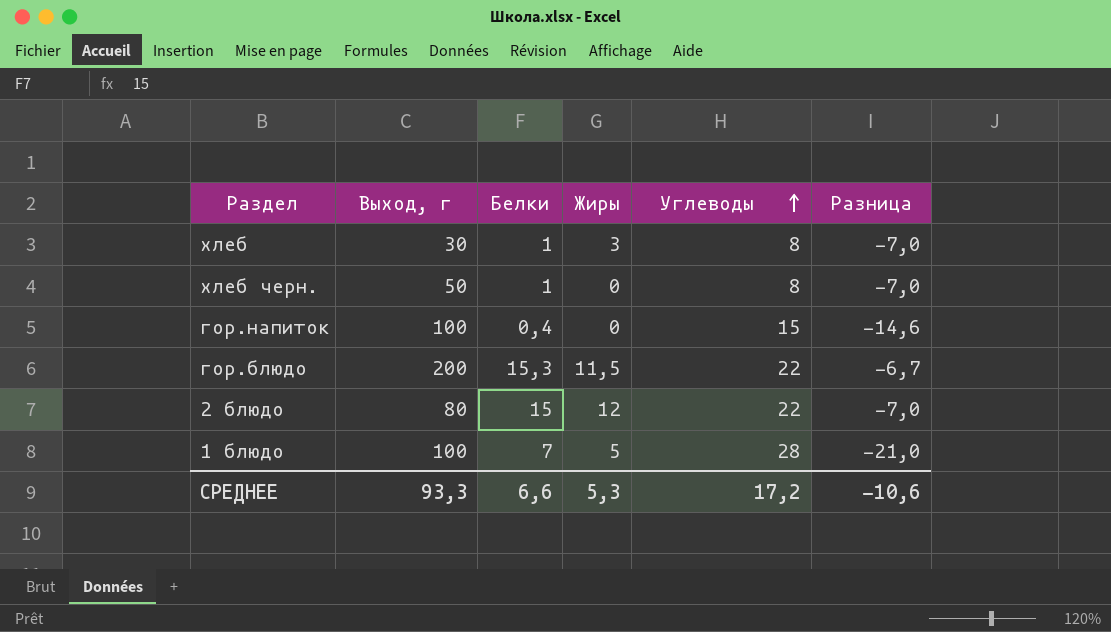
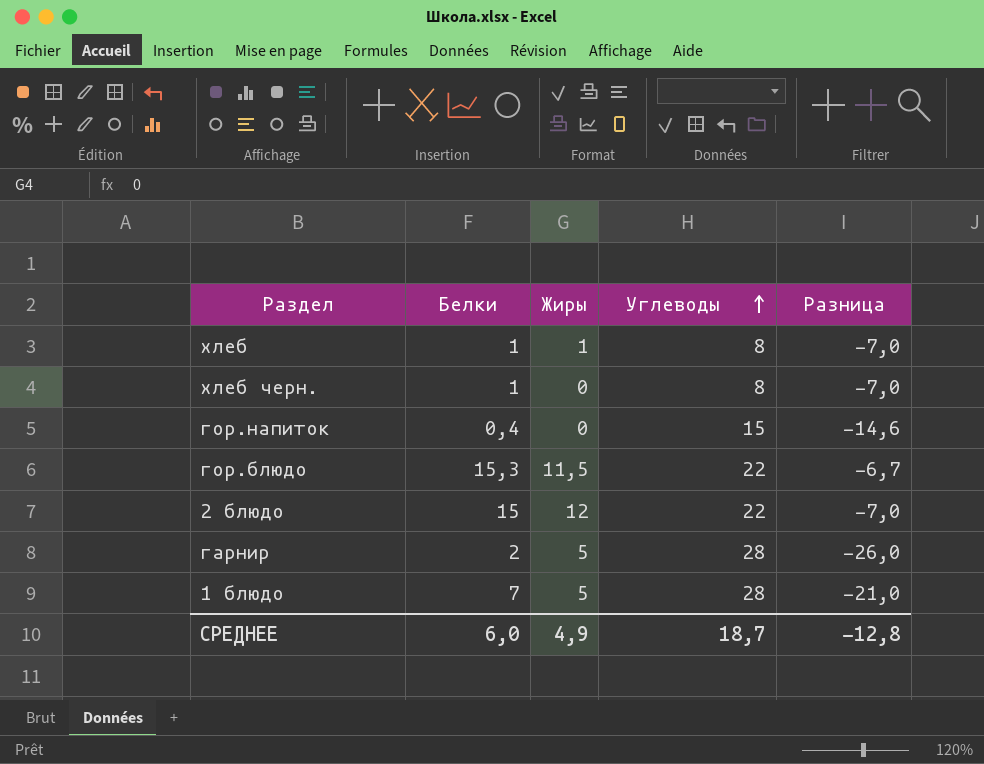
column Выход, г | position: 2 -> none
хлеб | Жиры: 3 -> 1
row гарнир: none -> 2 | 5 | 28 | -26,0
СРЕДНЕЕ | Белки: 6,6 -> 6,0
СРЕДНЕЕ | Жиры: 5,3 -> 4,9
СРЕДНЕЕ | Углеводы: 17,2 -> 18,7
СРЕДНЕЕ | Разница: -10,6 -> -12,8

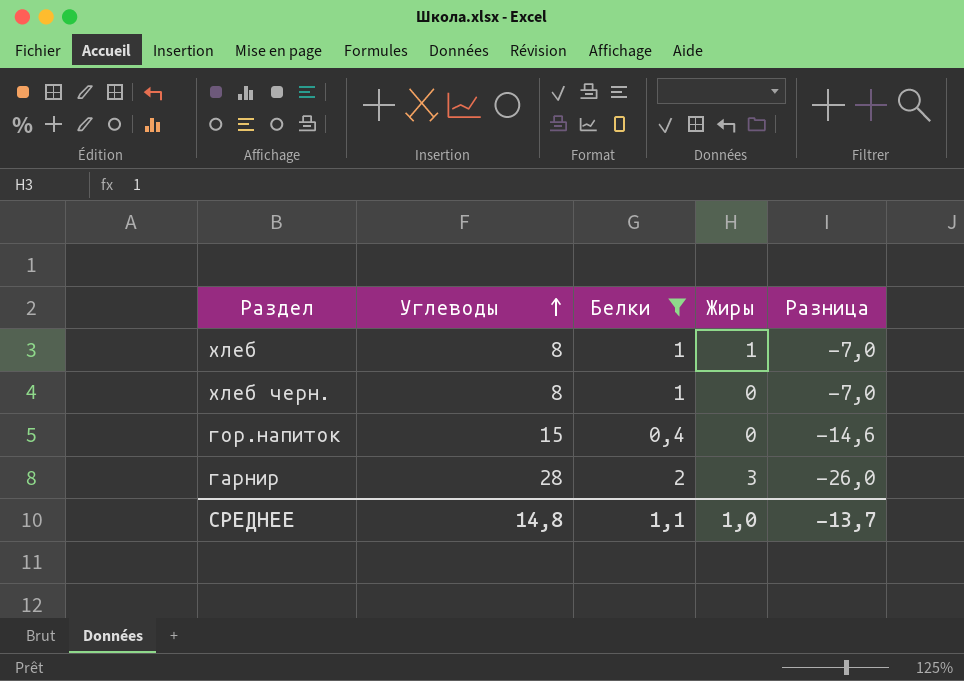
filter: none -> Белки <= 2
column Углеводы | position: 4 -> 2
гарнир | Жиры: 5 -> 3
СРЕДНЕЕ | Углеводы: 18,7 -> 14,8
СРЕДНЕЕ | Белки: 6,0 -> 1,1
СРЕДНЕЕ | Жиры: 4,9 -> 1,0
СРЕДНЕЕ | Разница: -12,8 -> -13,7

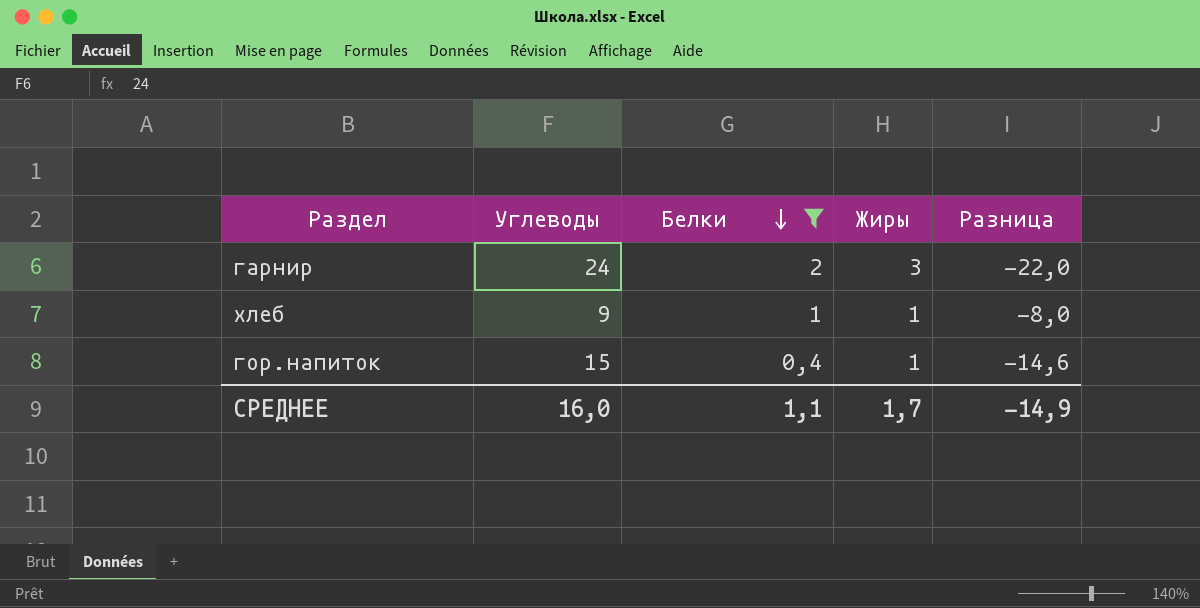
row order: Углеводы ascending -> Белки descending
row хлеб черн.: 8 | 1 | 0 | -7,0 -> none
гарнир | Углеводы: 28 -> 24
гарнир | Разница: -26,0 -> -22,0
хлеб | Углеводы: 8 -> 9
хлеб | Разница: -7,0 -> -8,0
гор.напиток | Жиры: 0 -> 1
СРЕДНЕЕ | Углеводы: 14,8 -> 16,0
СРЕДНЕЕ | Жиры: 1,0 -> 1,7
СРЕДНЕЕ | Разница: -13,7 -> -14,9

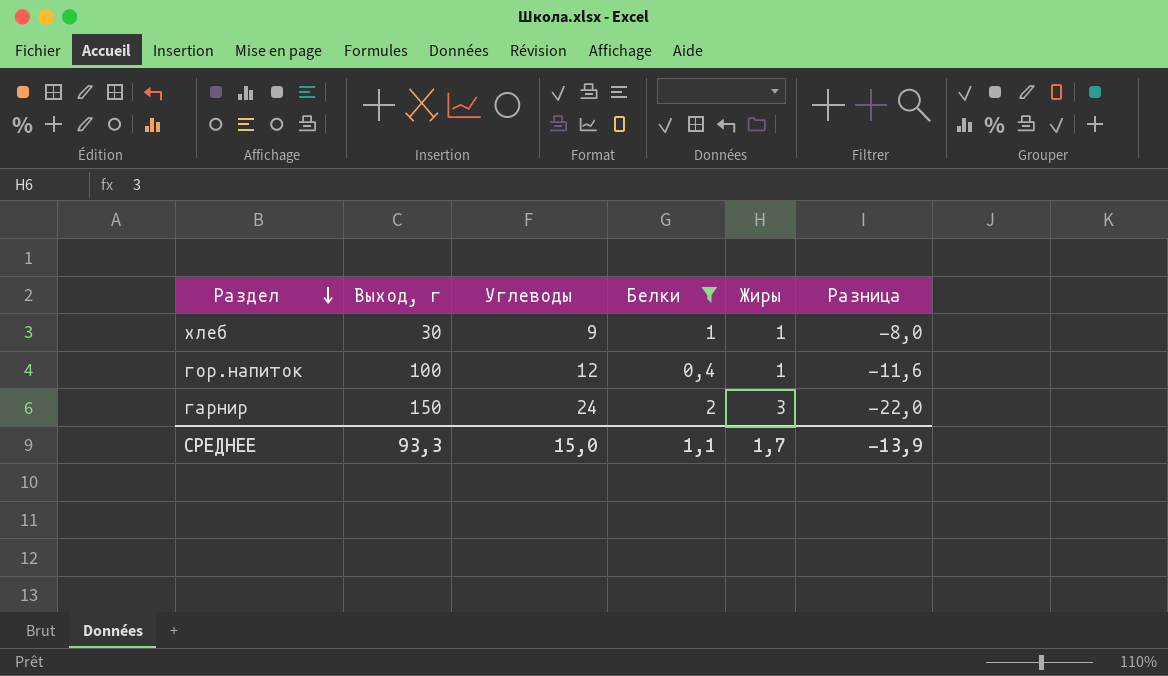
row order: Белки descending -> Раздел descending
column Выход, г | position: none -> 2
гор.напиток | Углеводы: 15 -> 12
гор.напиток | Разница: -14,6 -> -11,6
СРЕДНЕЕ | Углеводы: 16,0 -> 15,0
СРЕДНЕЕ | Разница: -14,9 -> -13,9

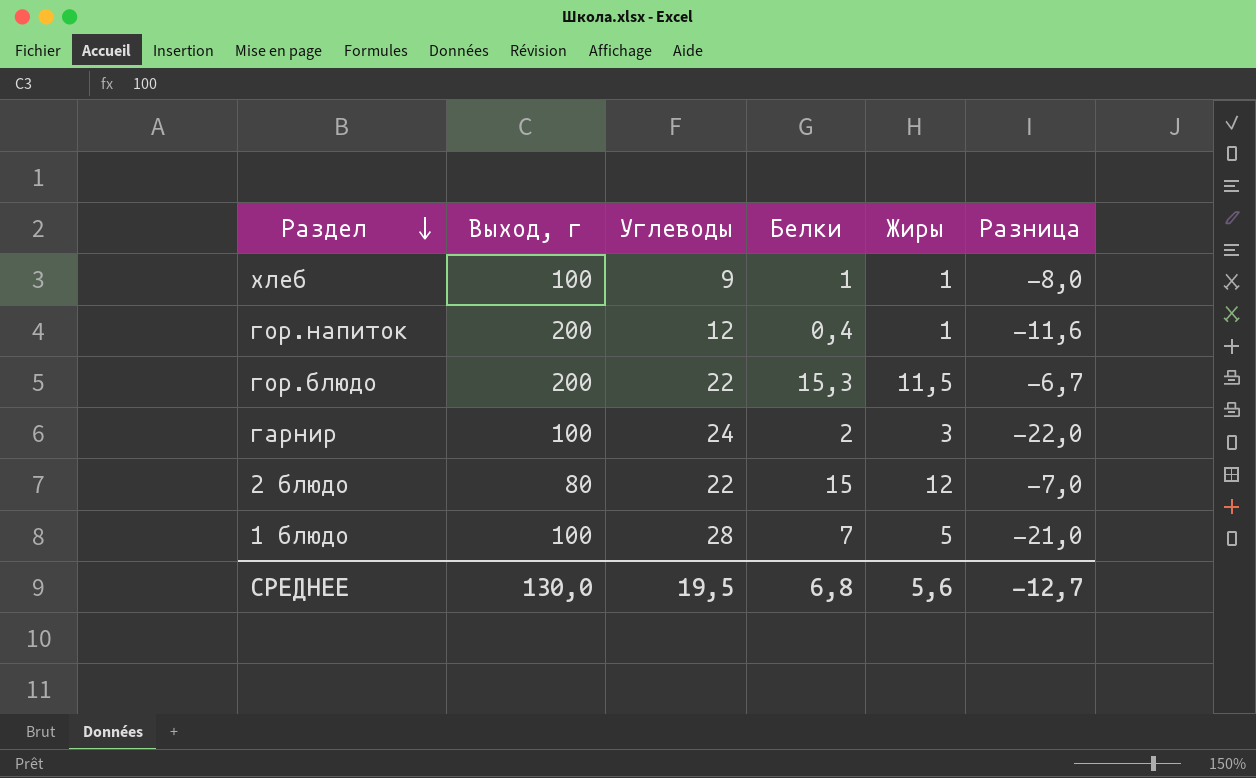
filter: Белки <= 2 -> none
хлеб | Выход, г: 30 -> 100
гор.напиток | Выход, г: 100 -> 200
гарнир | Выход, г: 150 -> 100
СРЕДНЕЕ | Выход, г: 93,3 -> 130,0
СРЕДНЕЕ | Углеводы: 15,0 -> 19,5
СРЕДНЕЕ | Белки: 1,1 -> 6,8
СРЕДНЕЕ | Жиры: 1,7 -> 5,6
СРЕДНЕЕ | Разница: -13,9 -> -12,7

